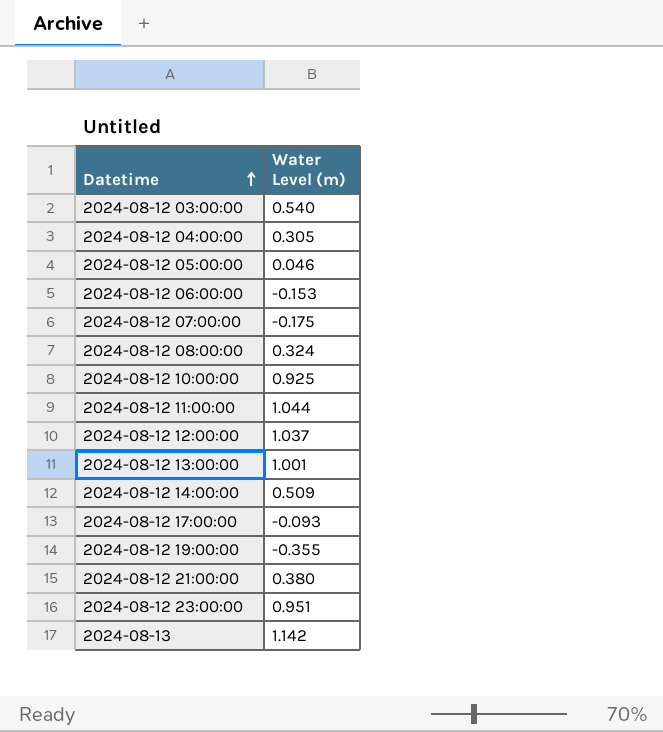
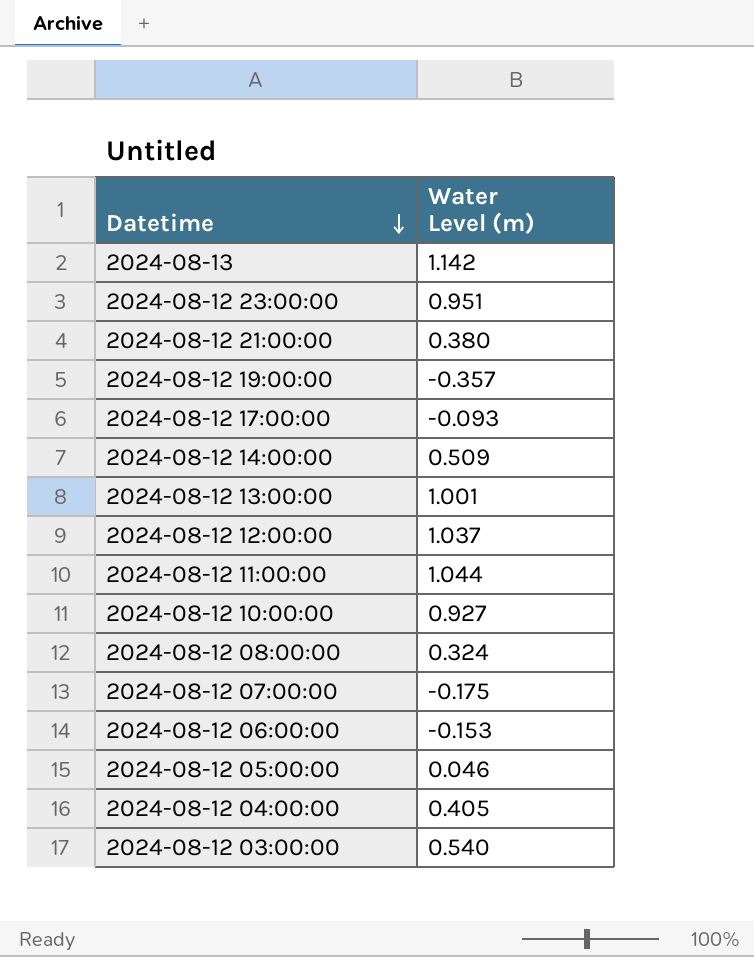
row order: Datetime ascending -> Datetime descending
2024-08-12 19:00:00 | Water Level (m): -0.355 -> -0.357
2024-08-12 10:00:00 | Water Level (m): 0.925 -> 0.927
2024-08-12 04:00:00 | Water Level (m): 0.305 -> 0.405

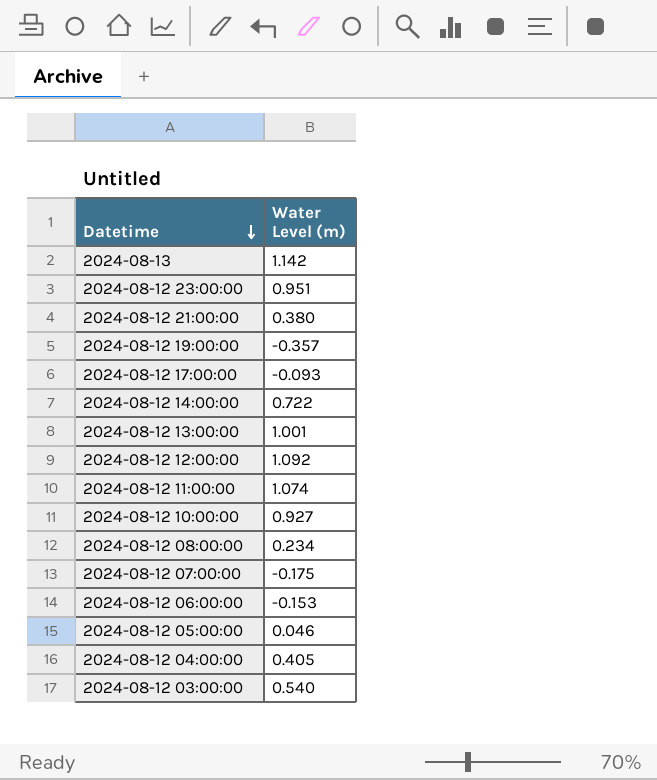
2024-08-12 14:00:00 | Water Level (m): 0.509 -> 0.722
2024-08-12 12:00:00 | Water Level (m): 1.037 -> 1.092
2024-08-12 11:00:00 | Water Level (m): 1.044 -> 1.074
2024-08-12 08:00:00 | Water Level (m): 0.324 -> 0.234

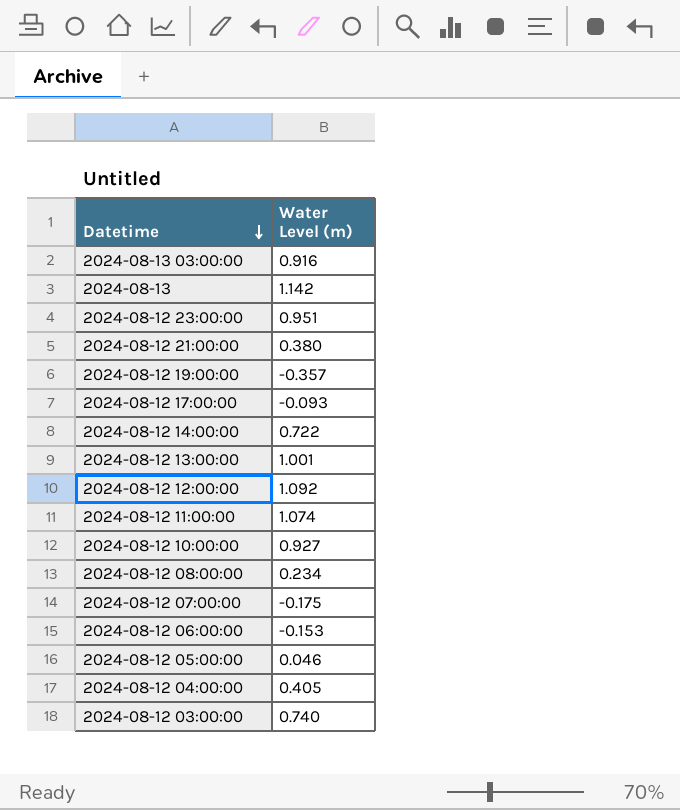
row 2024-08-13 03:00:00: none -> 0.916
2024-08-12 03:00:00 | Water Level (m): 0.540 -> 0.740

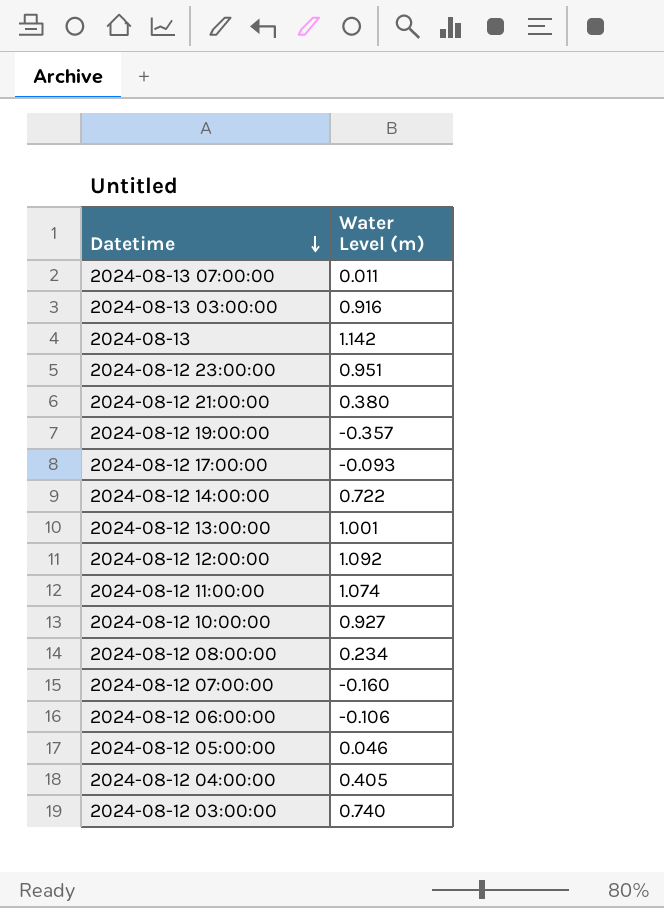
row 2024-08-13 07:00:00: none -> 0.011
2024-08-12 07:00:00 | Water Level (m): -0.175 -> -0.160
2024-08-12 06:00:00 | Water Level (m): -0.153 -> -0.106

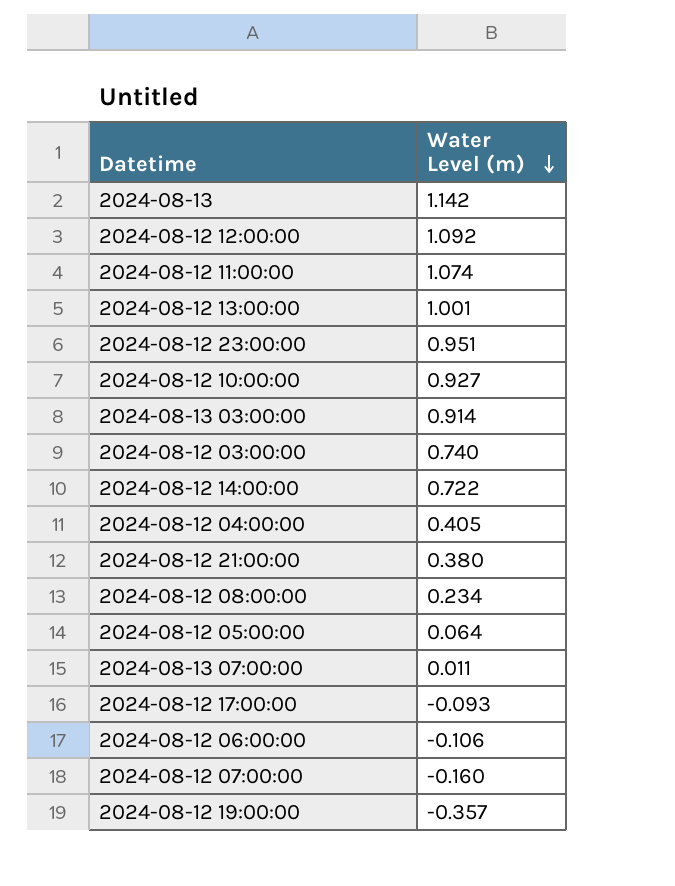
row order: Datetime descending -> Water Level (m) descending
2024-08-13 03:00:00 | Water Level (m): 0.916 -> 0.914
2024-08-12 05:00:00 | Water Level (m): 0.046 -> 0.064

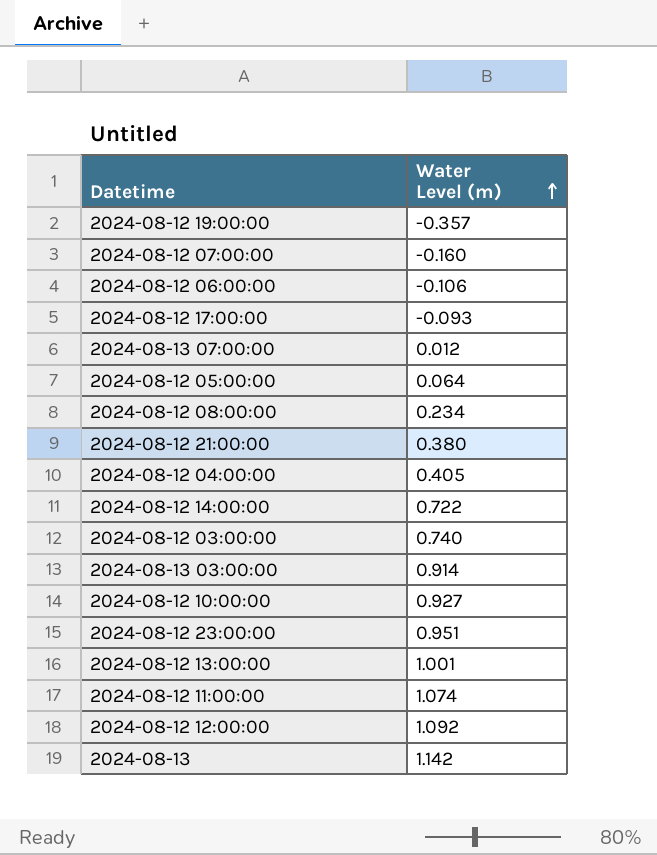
row order: Water Level (m) descending -> Water Level (m) ascending
2024-08-13 07:00:00 | Water Level (m): 0.011 -> 0.012

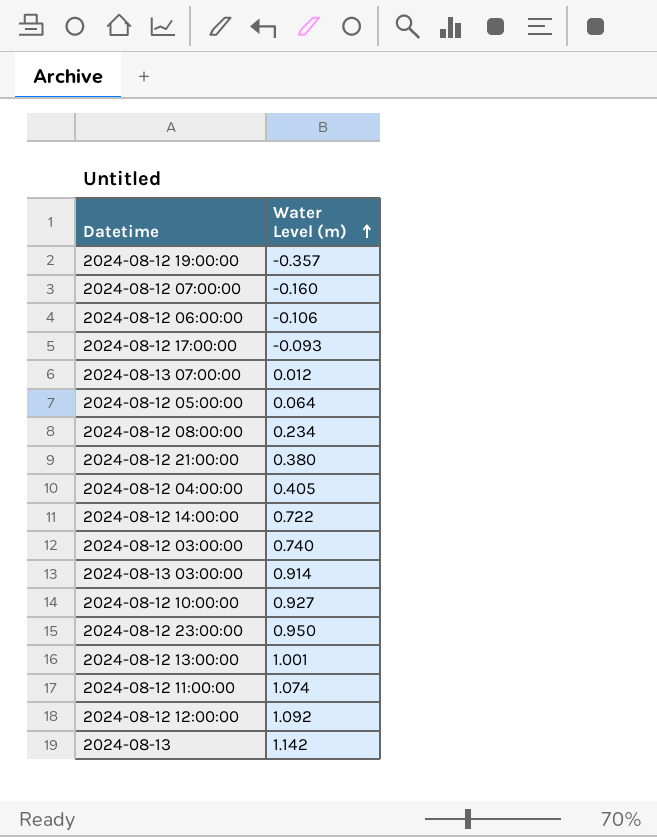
2024-08-12 23:00:00 | Water Level (m): 0.951 -> 0.950

